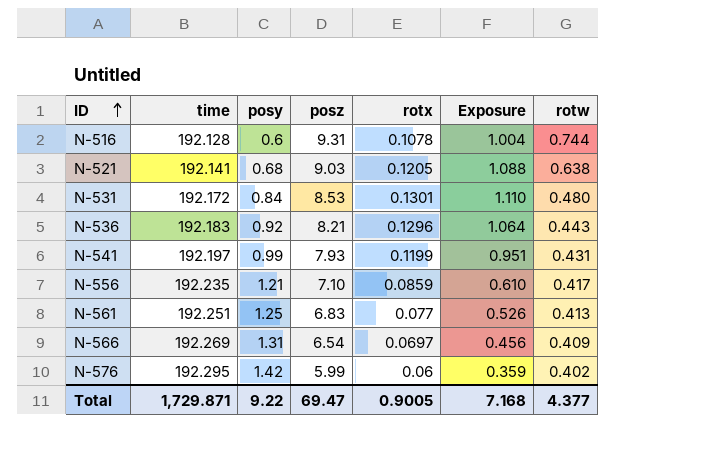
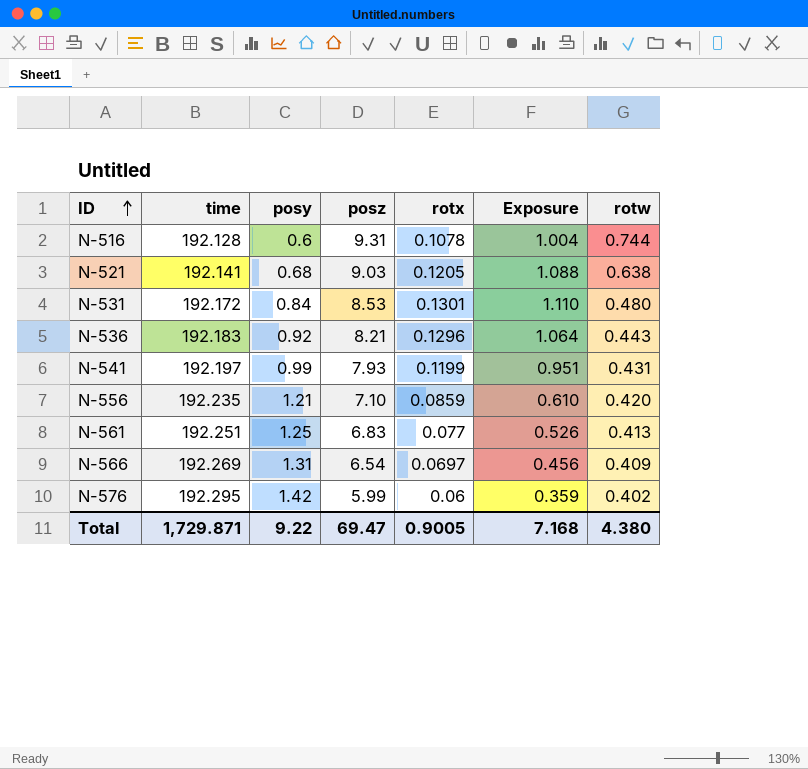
N-556 | rotw: 0.417 -> 0.420
Total | rotw: 4.377 -> 4.380

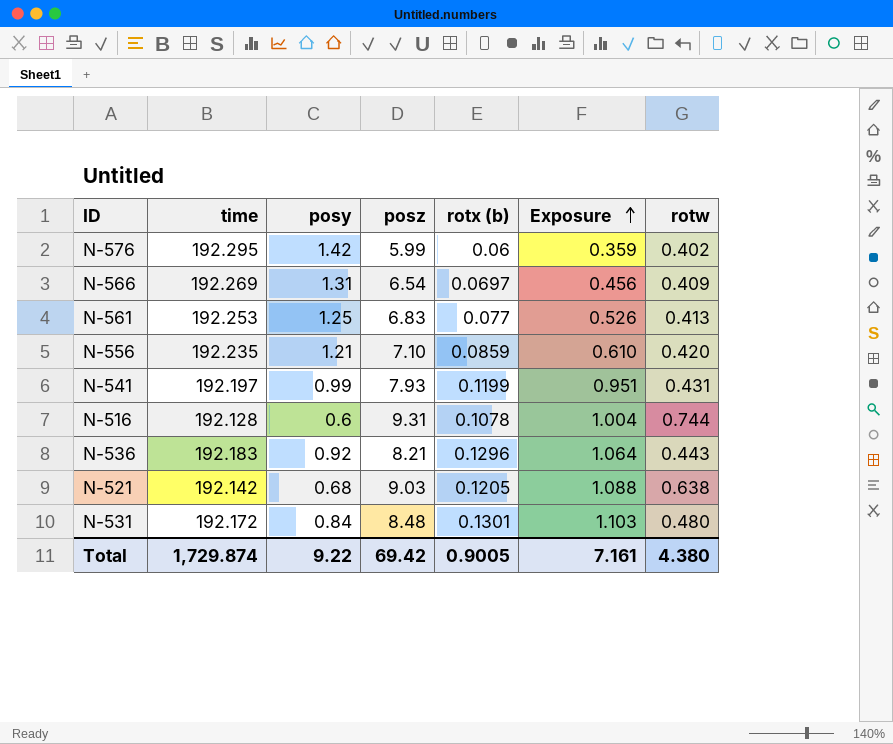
row order: ID ascending -> Exposure ascending
column name: rotx -> rotx (b)
N-561 | time: 192.251 -> 192.253
N-521 | time: 192.141 -> 192.142
N-531 | posz: 8.53 -> 8.48
N-531 | Exposure: 1.110 -> 1.103
Total | time: 1,729.871 -> 1,729.874
Total | posz: 69.47 -> 69.42
Total | Exposure: 7.168 -> 7.161

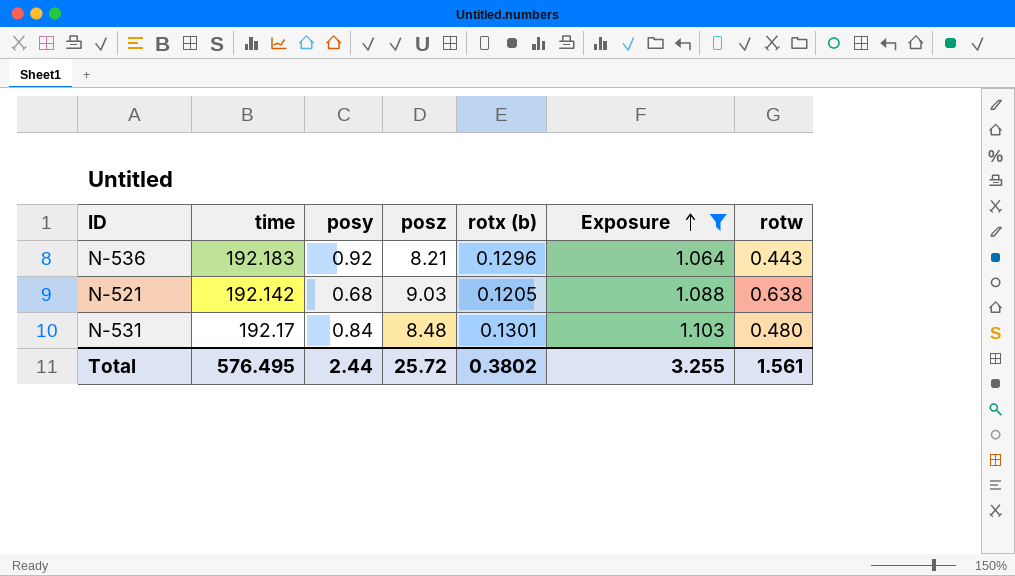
filter: none -> Exposure >= 1.064
N-531 | time: 192.172 -> 192.17
Total | time: 1,729.874 -> 576.495
Total | posy: 9.22 -> 2.44
Total | posz: 69.42 -> 25.72
Total | rotx (b): 0.9005 -> 0.3802
Total | Exposure: 7.161 -> 3.255
Total | rotw: 4.380 -> 1.561

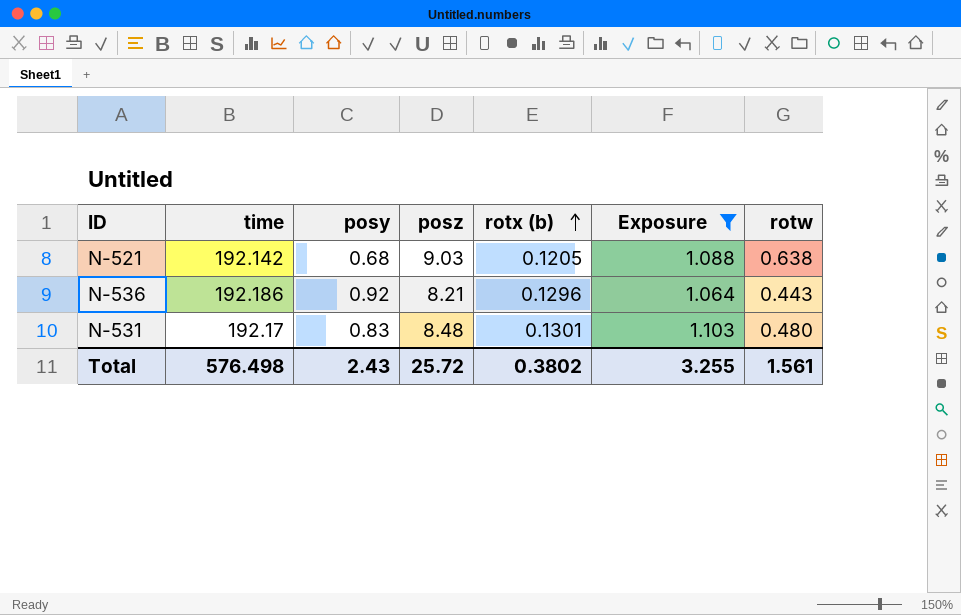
row order: Exposure ascending -> rotx (b) ascending
N-536 | time: 192.183 -> 192.186
N-531 | posy: 0.84 -> 0.83
Total | time: 576.495 -> 576.498
Total | posy: 2.44 -> 2.43

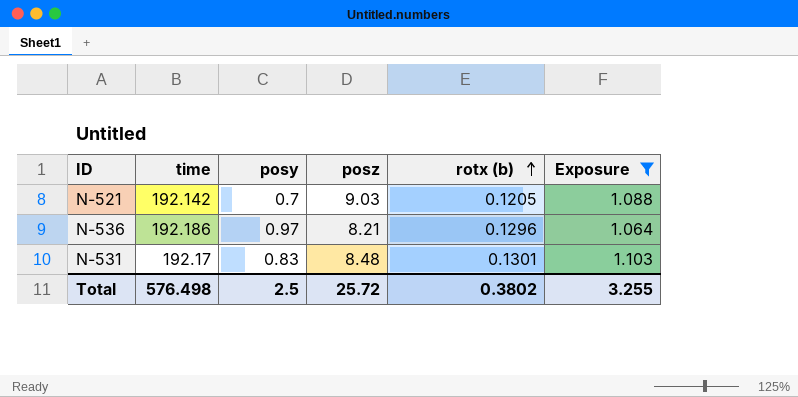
column rotw | position: 7 -> none
N-521 | posy: 0.68 -> 0.7
N-536 | posy: 0.92 -> 0.97
Total | posy: 2.43 -> 2.5

